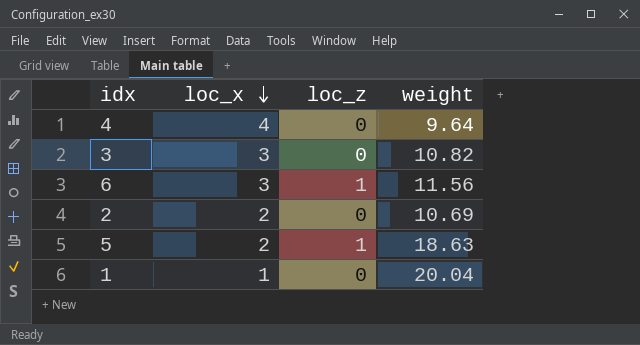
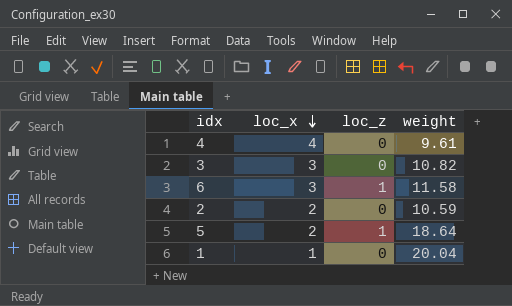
4 | weight: 9.64 -> 9.61
6 | weight: 11.56 -> 11.58
2 | weight: 10.69 -> 10.59
5 | weight: 18.63 -> 18.64

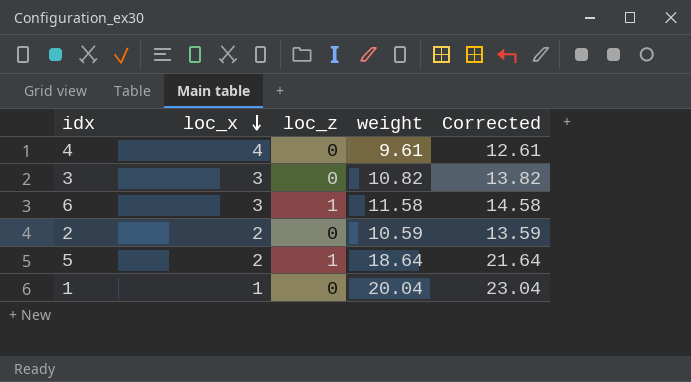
column Corrected | formula: none -> [weight] + 3

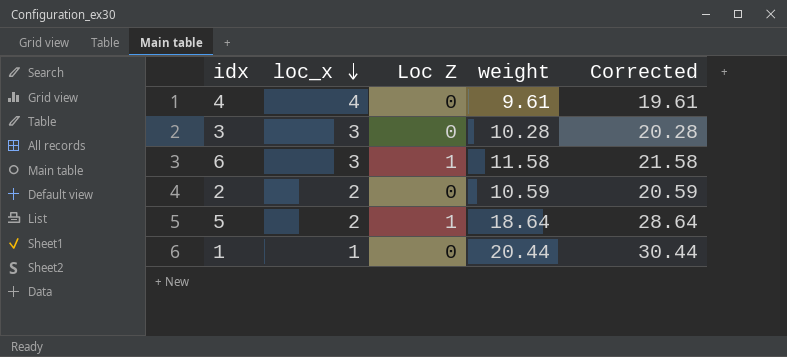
column name: loc_z -> Loc Z
column Corrected | formula: [weight] + 3 -> [weight] + 10
3 | weight: 10.82 -> 10.28
1 | weight: 20.04 -> 20.44

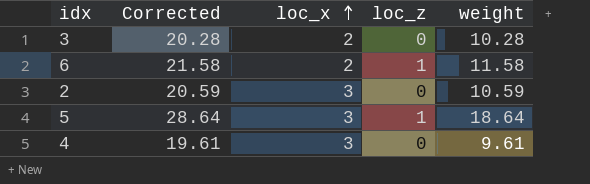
row order: loc_x descending -> loc_x ascending
column Corrected | position: 5 -> 2
column name: Loc Z -> loc_z
row 1: 1 | 0 | 20.44 | 30.44 -> none
3 | loc_x: 3 -> 2
6 | loc_x: 3 -> 2
2 | loc_x: 2 -> 3
5 | loc_x: 2 -> 3
4 | loc_x: 4 -> 3

